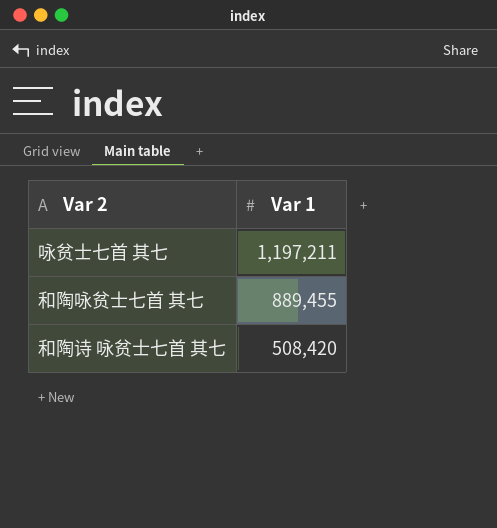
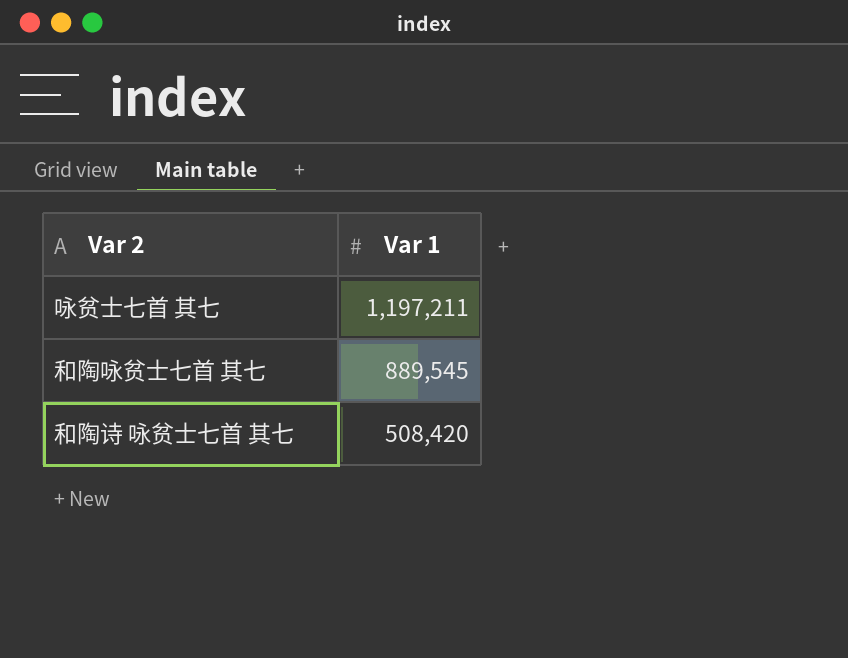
和陶咏贫士七首 其七 | Var 1: 889,455 -> 889,545

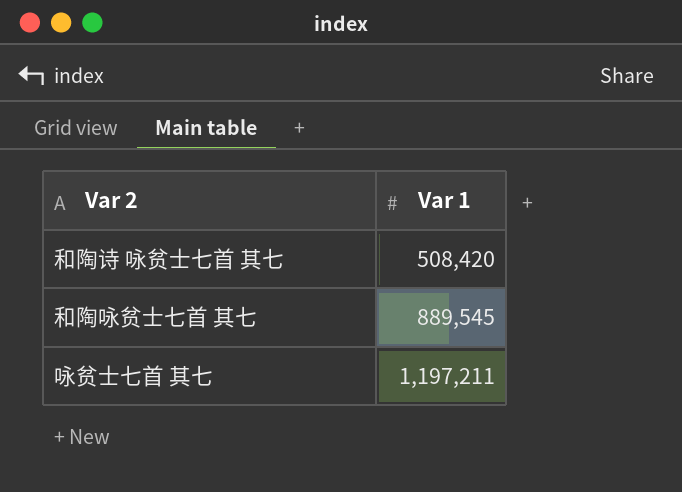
row order: Var 1 descending -> Var 1 ascending

